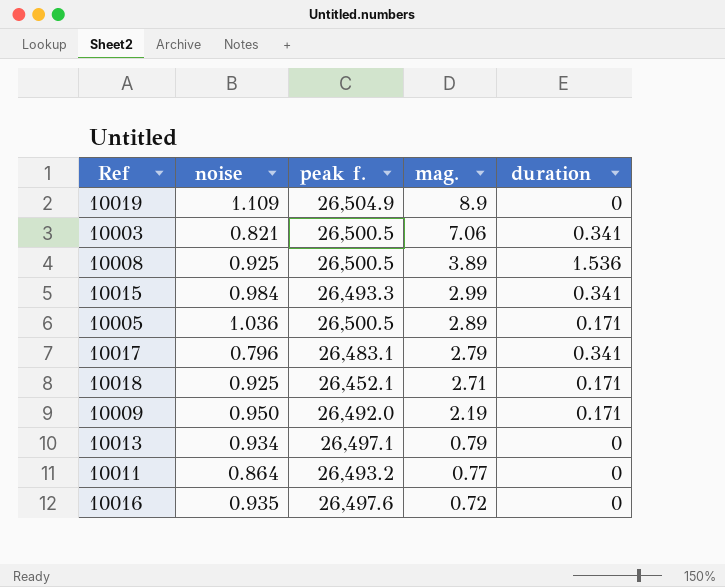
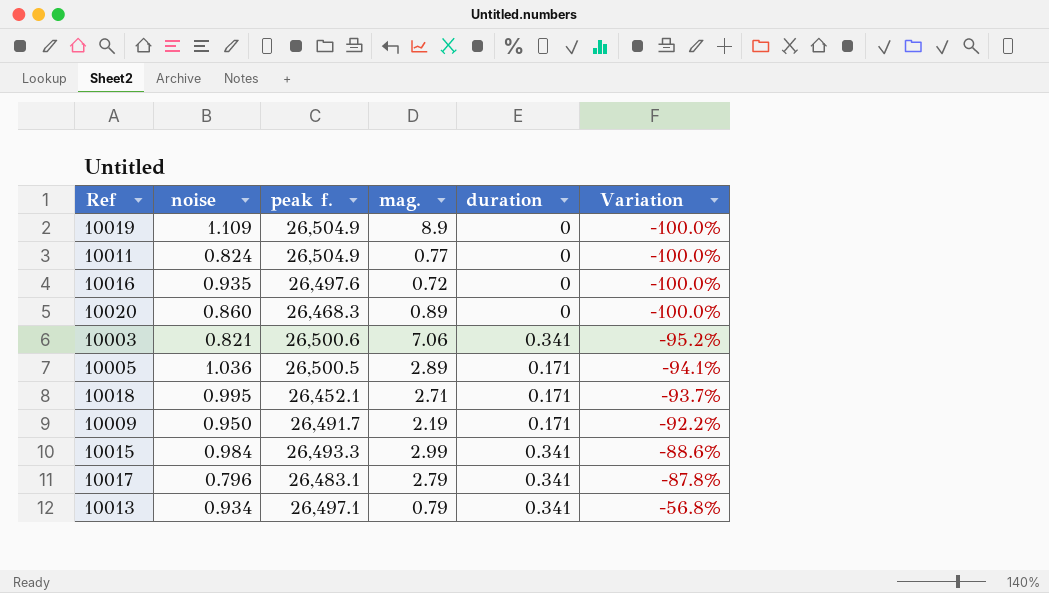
row order: mag. descending -> Variation ascending
column Variation | formula: none -> ([duration] - [mag.]) / [mag.]
row 10008: 0.925 | 26,500.5 | 3.89 | 1.536 -> none
10011 | noise: 0.864 -> 0.824
10011 | peak f.: 26,493.2 -> 26,504.9
row 10020: none -> 0.860 | 26,468.3 | 0.89 | 0 | -100.0%
10003 | peak f.: 26,500.5 -> 26,500.6
10018 | noise: 0.925 -> 0.995
10009 | peak f.: 26,492.0 -> 26,491.7
10013 | duration: 0 -> 0.341

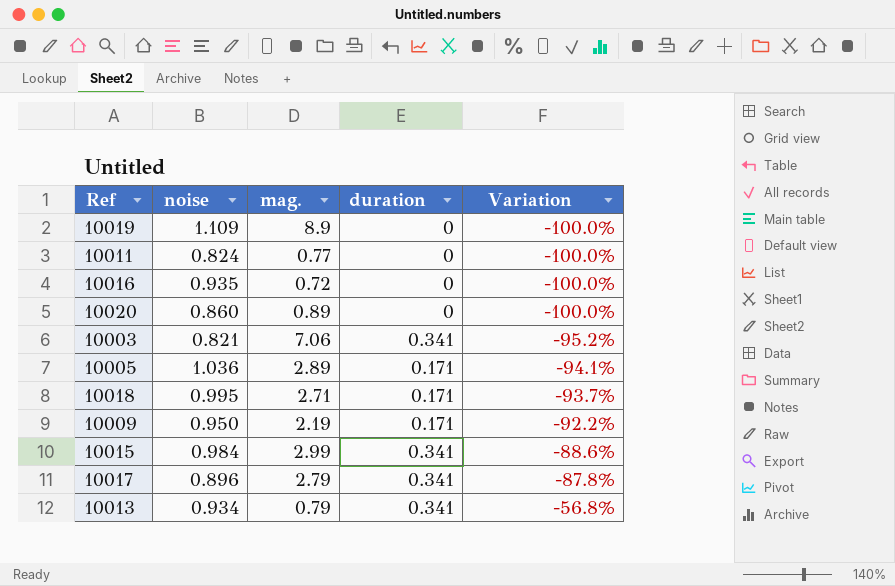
column peak f. | position: 3 -> none
10017 | noise: 0.796 -> 0.896

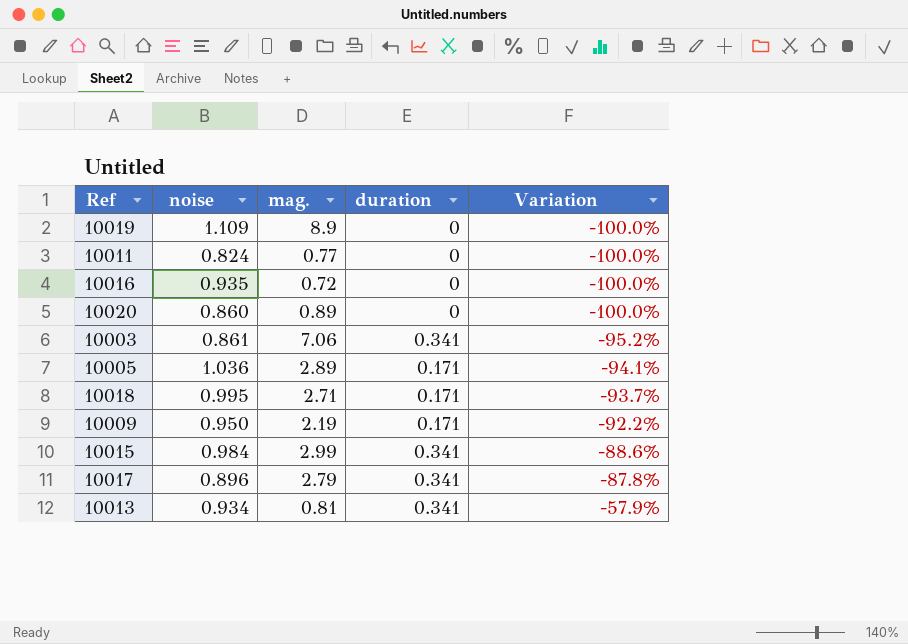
10003 | noise: 0.821 -> 0.861
10013 | mag.: 0.79 -> 0.81
10013 | Variation: -56.8% -> -57.9%

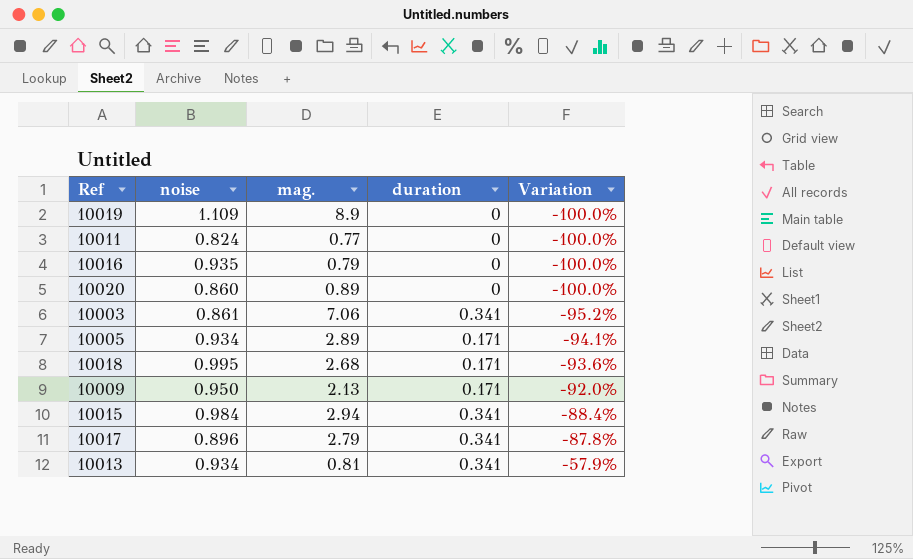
10016 | mag.: 0.72 -> 0.79
10005 | noise: 1.036 -> 0.934
10018 | mag.: 2.71 -> 2.68
10018 | Variation: -93.7% -> -93.6%
10009 | mag.: 2.19 -> 2.13
10009 | Variation: -92.2% -> -92.0%
10015 | mag.: 2.99 -> 2.94
10015 | Variation: -88.6% -> -88.4%

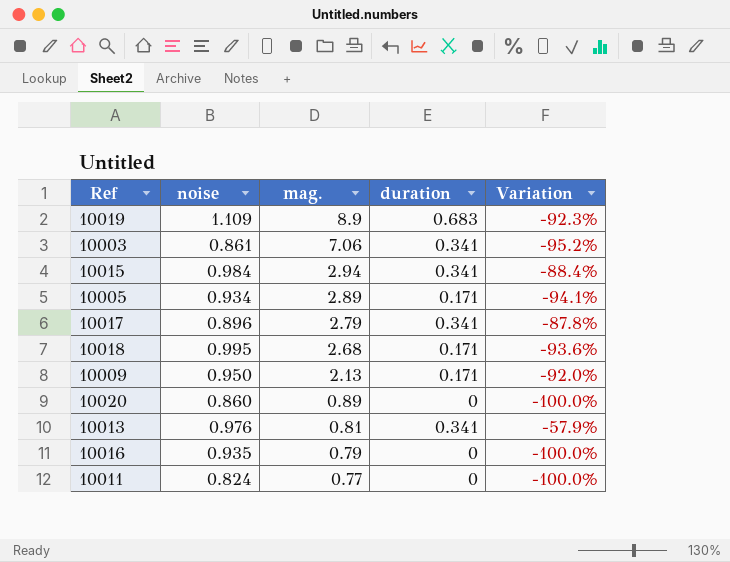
row order: Variation ascending -> mag. descending
10019 | duration: 0 -> 0.683
10019 | Variation: -100.0% -> -92.3%
10013 | noise: 0.934 -> 0.976

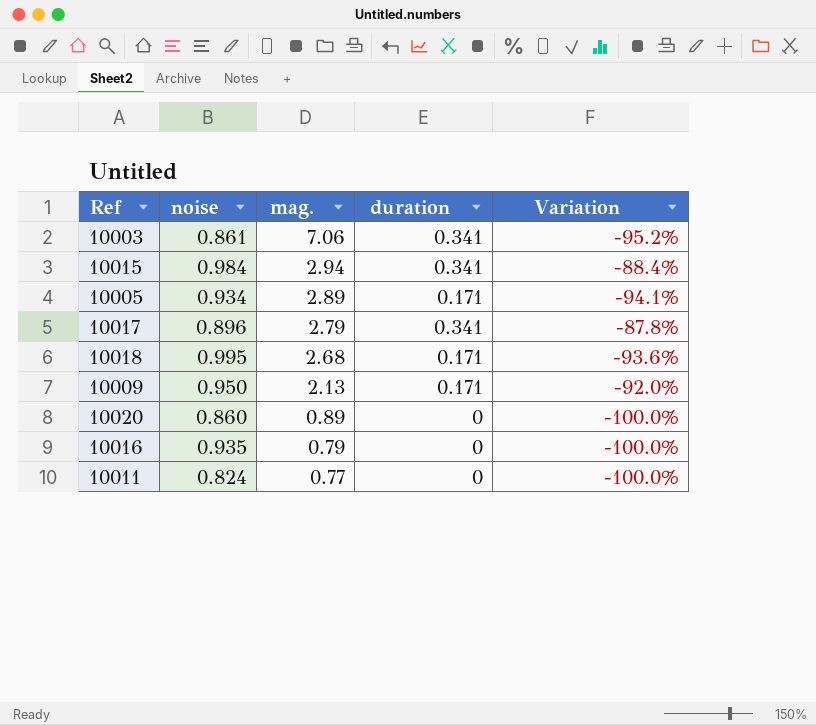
row 10019: 1.109 | 8.9 | 0.683 | -92.3% -> none
row 10013: 0.976 | 0.81 | 0.341 | -57.9% -> none

